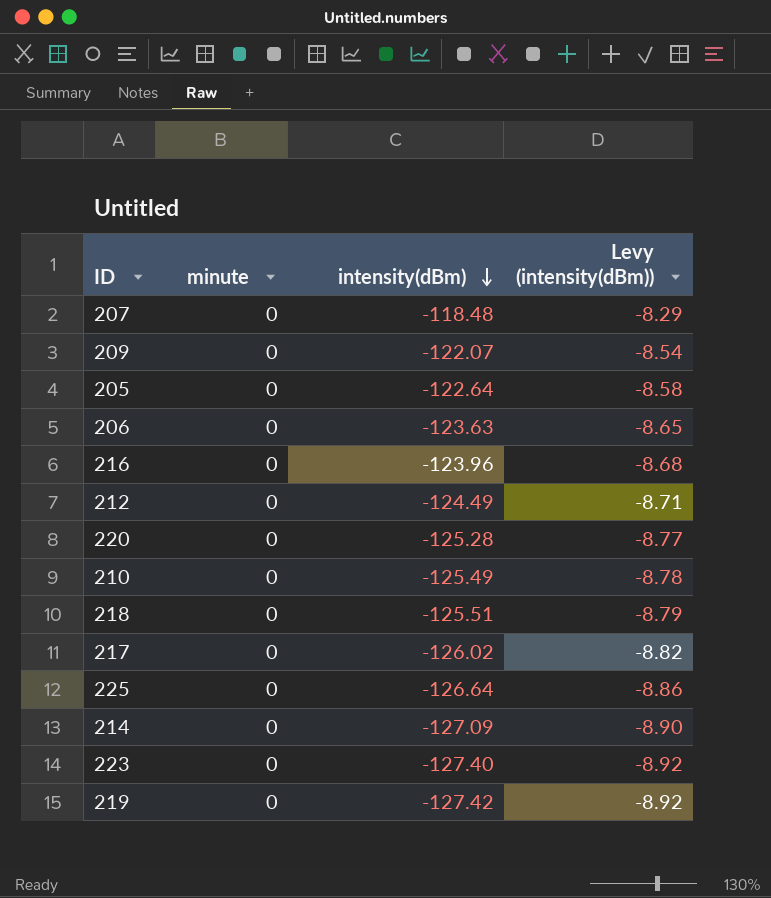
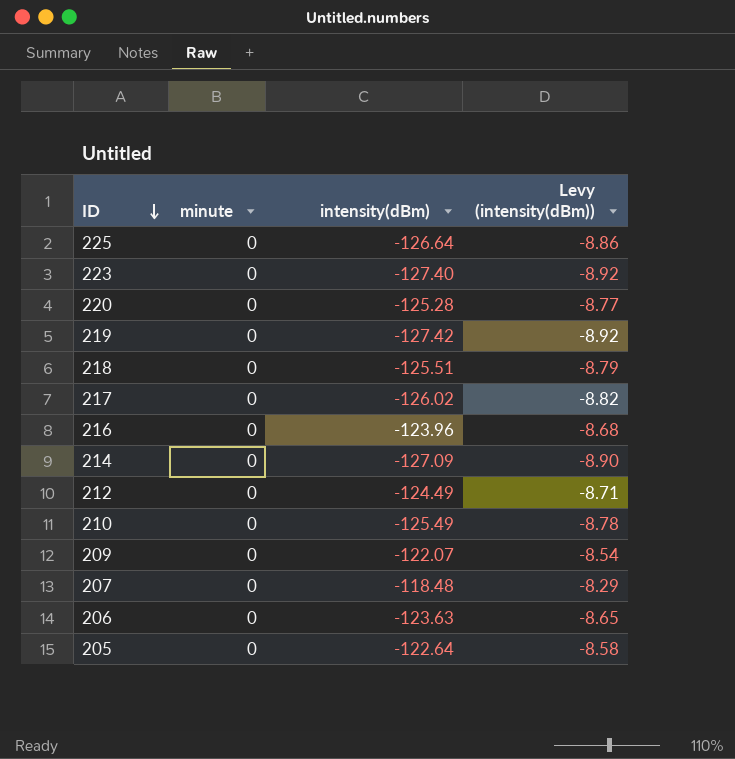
row order: intensity(dBm) descending -> ID descending

